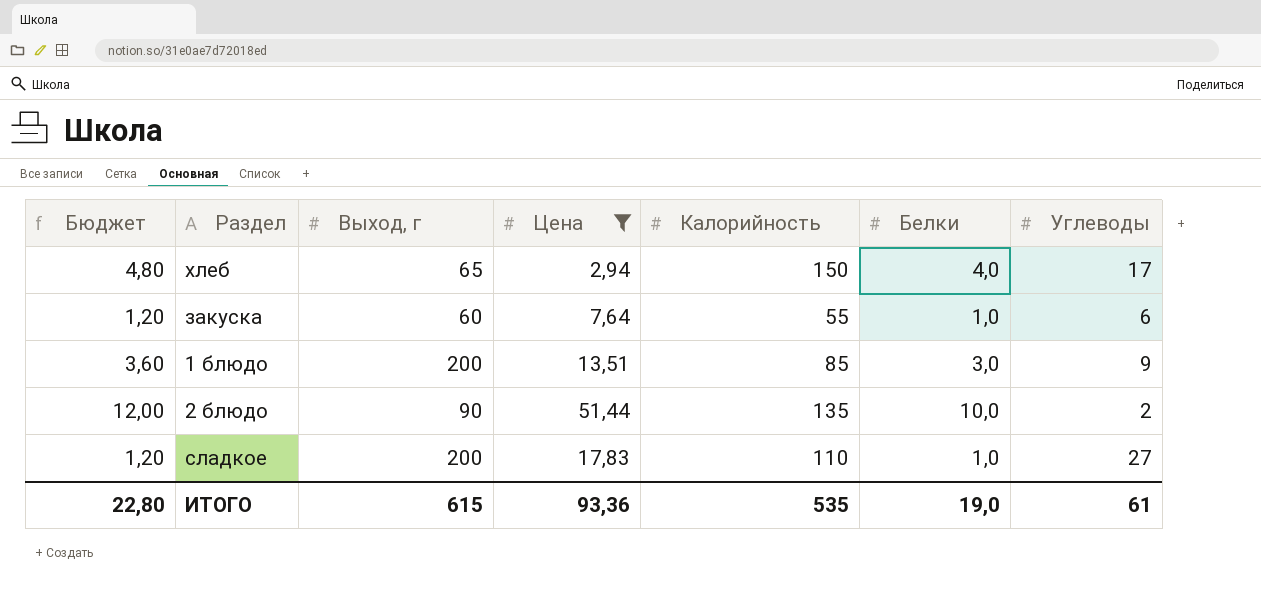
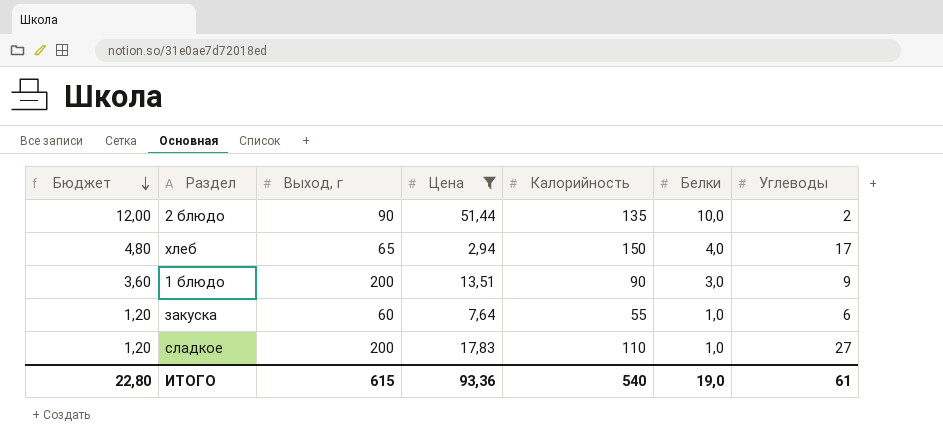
row order: none -> Бюджет descending
1 блюдо | Калорийность: 85 -> 90
ИТОГО | Калорийность: 535 -> 540

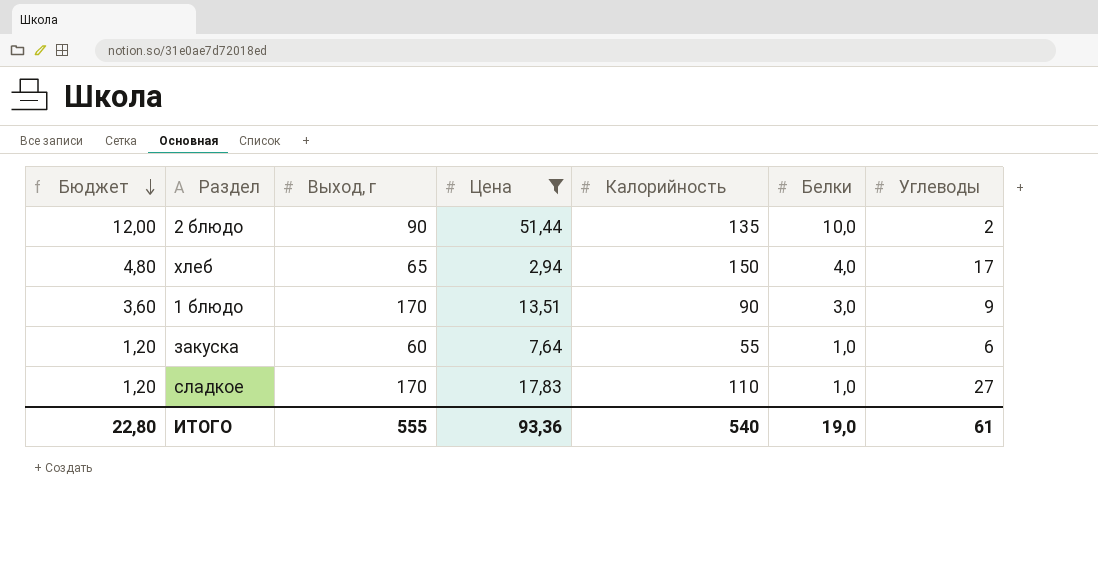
1 блюдо | Выход, г: 200 -> 170
сладкое | Выход, г: 200 -> 170
ИТОГО | Выход, г: 615 -> 555

